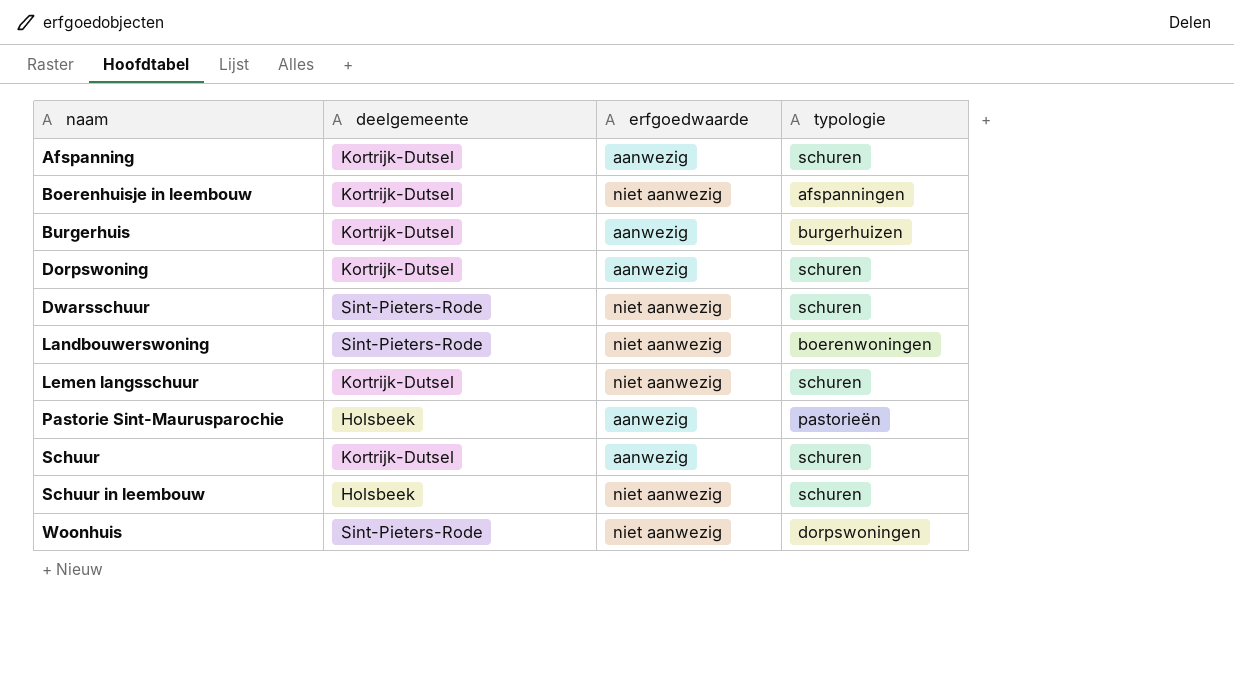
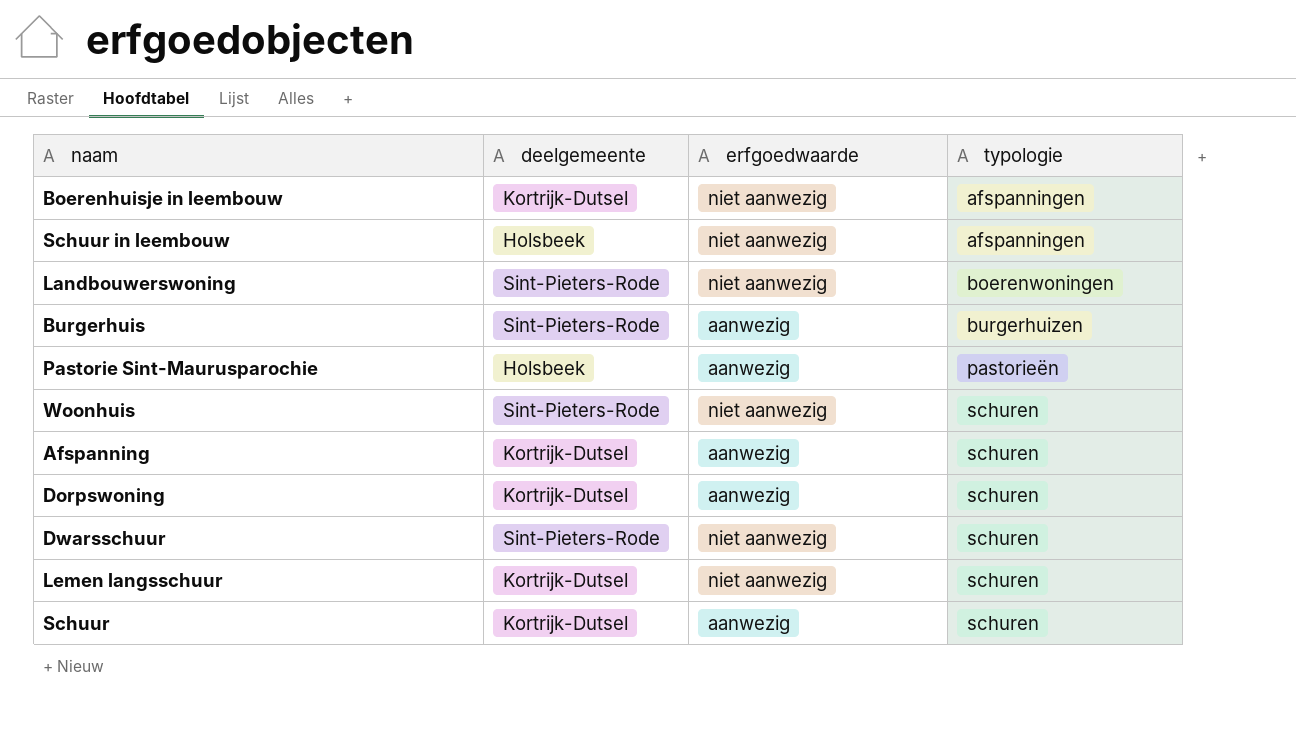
row order: naam ascending -> typologie ascending
Schuur in leembouw | typologie: schuren -> afspanningen
Burgerhuis | deelgemeente: Kortrijk-Dutsel -> Sint-Pieters-Rode
Woonhuis | typologie: dorpswoningen -> schuren

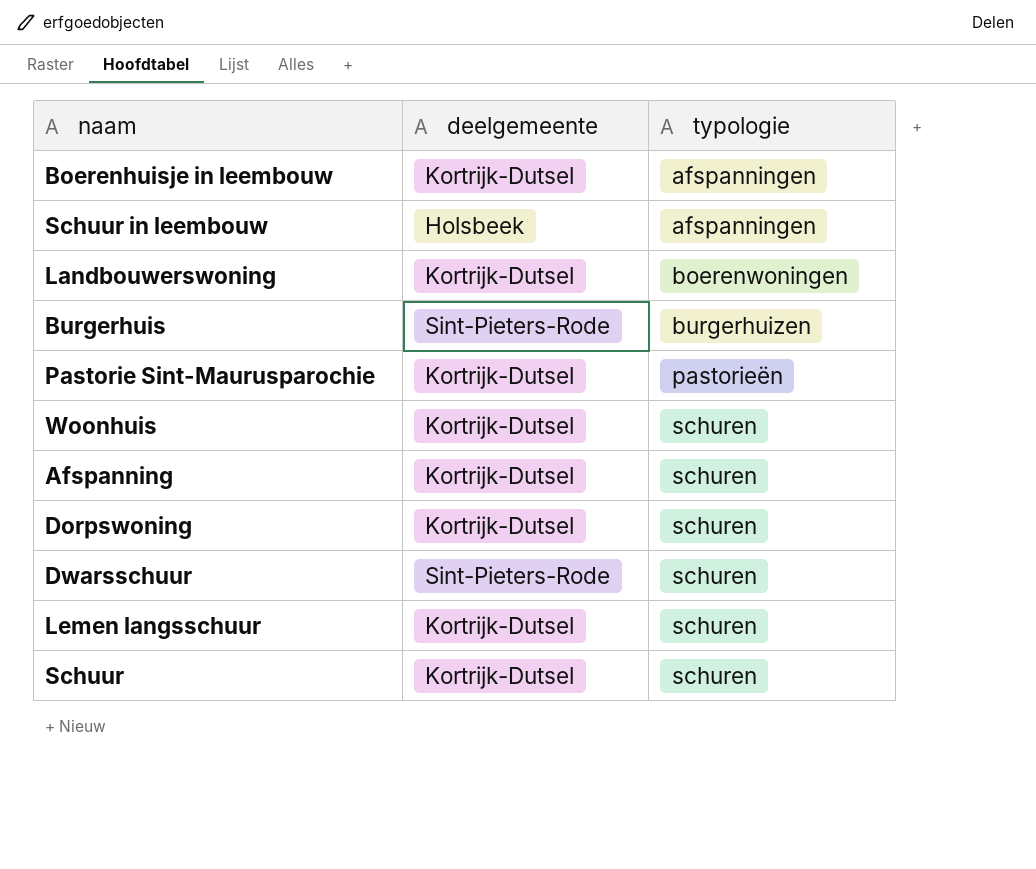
column erfgoedwaarde | position: 3 -> none
Landbouwerswoning | deelgemeente: Sint-Pieters-Rode -> Kortrijk-Dutsel
Pastorie Sint-Maurusparochie | deelgemeente: Holsbeek -> Kortrijk-Dutsel
Woonhuis | deelgemeente: Sint-Pieters-Rode -> Kortrijk-Dutsel

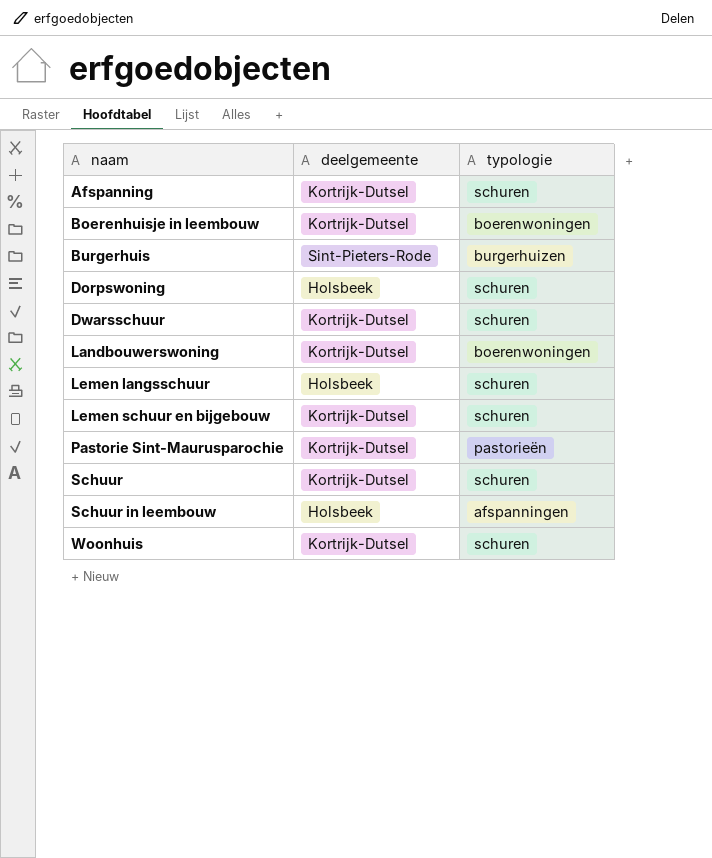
row order: typologie ascending -> naam ascending
Boerenhuisje in leembouw | typologie: afspanningen -> boerenwoningen
Dorpswoning | deelgemeente: Kortrijk-Dutsel -> Holsbeek
Dwarsschuur | deelgemeente: Sint-Pieters-Rode -> Kortrijk-Dutsel
Lemen langsschuur | deelgemeente: Kortrijk-Dutsel -> Holsbeek
row Lemen schuur en bijgebouw: none -> Kortrijk-Dutsel | schuren

